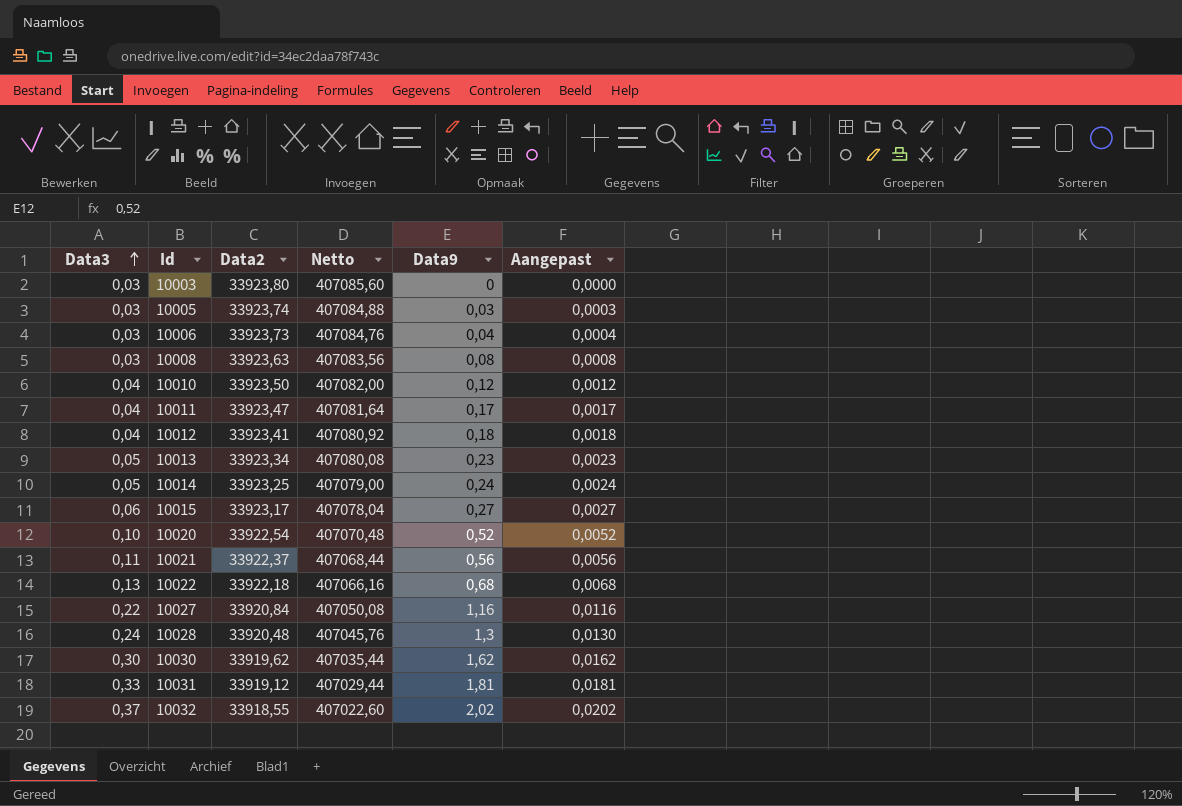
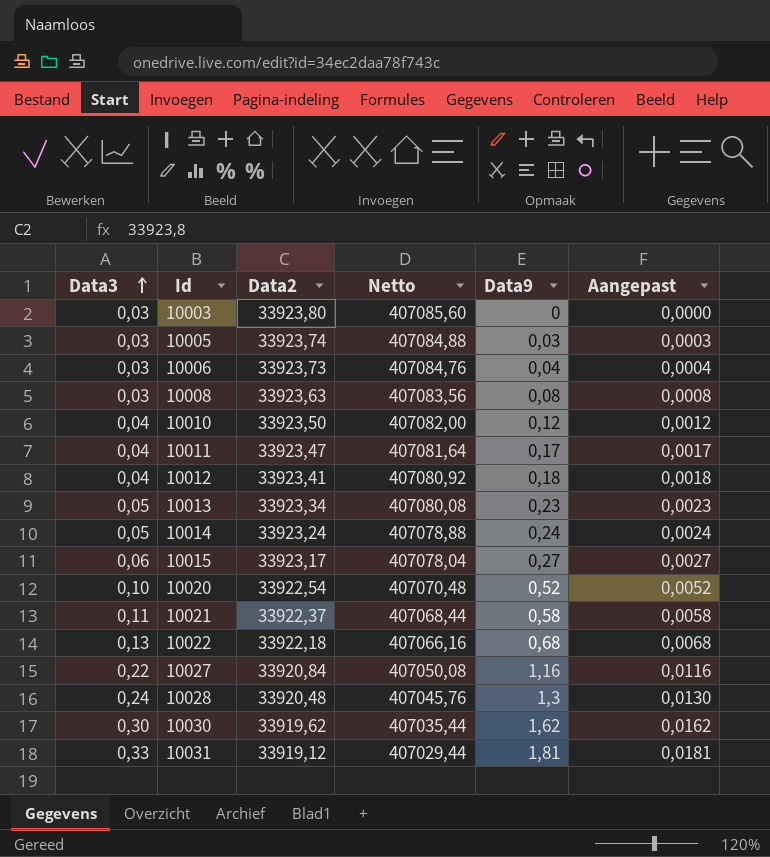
row 10032: 0,37 | 33918,55 | 407022,60 | 2,02 | 0,0202 -> none
10014 | Data2: 33923,25 -> 33923,24
10014 | Netto: 407079,00 -> 407078,88
10021 | Data9: 0,56 -> 0,58
10021 | Aangepast: 0,0056 -> 0,0058

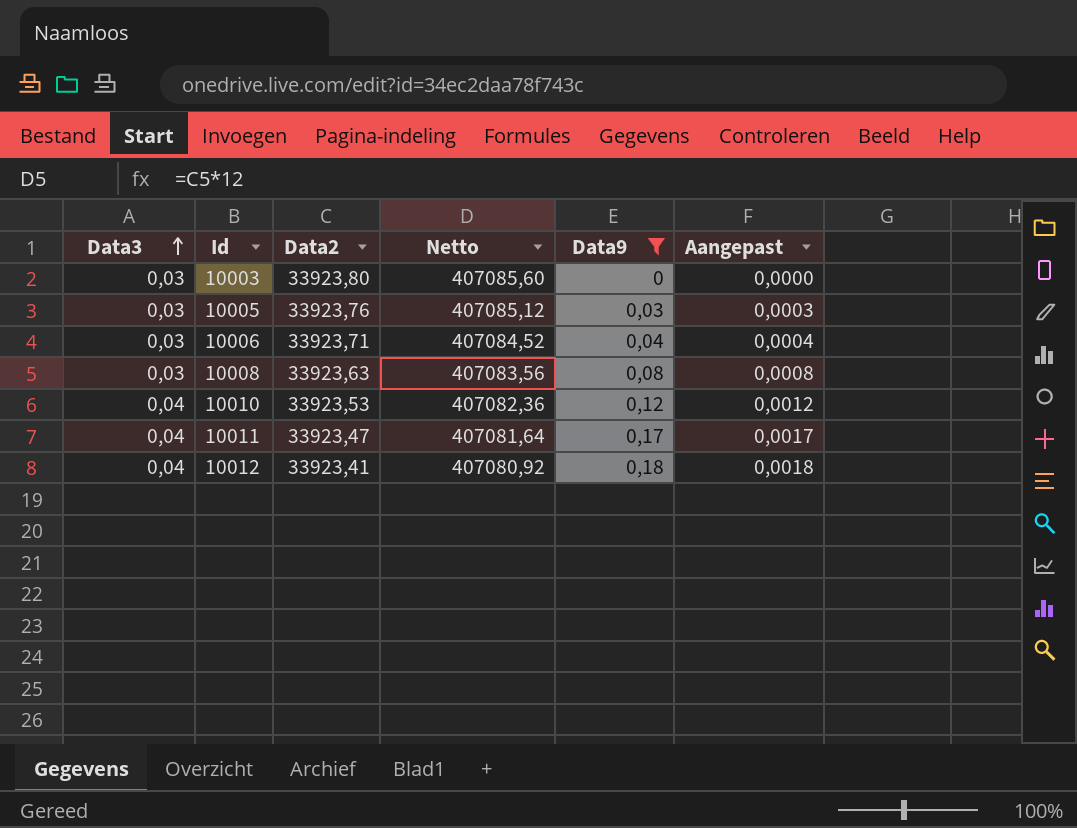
filter: none -> Data9 <= 0,18
10005 | Data2: 33923,74 -> 33923,76
10005 | Netto: 407084,88 -> 407085,12
10006 | Data2: 33923,73 -> 33923,71
10006 | Netto: 407084,76 -> 407084,52
10010 | Data2: 33923,50 -> 33923,53
10010 | Netto: 407082,00 -> 407082,36

